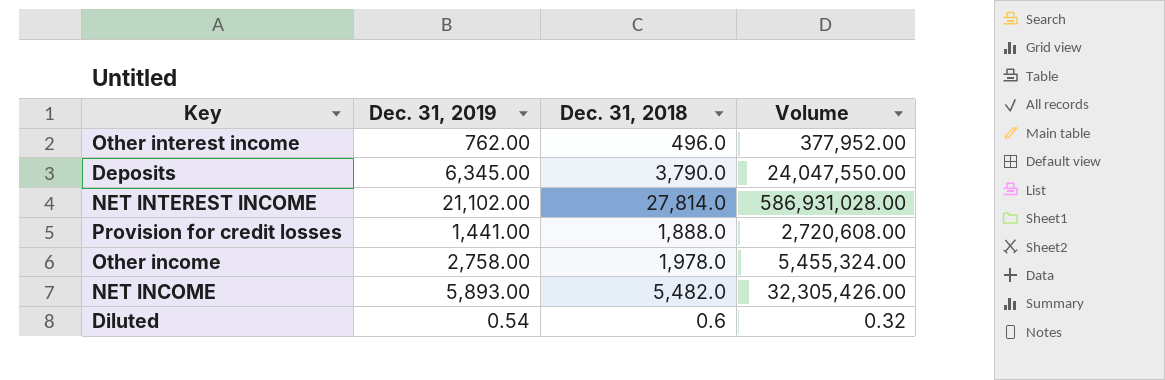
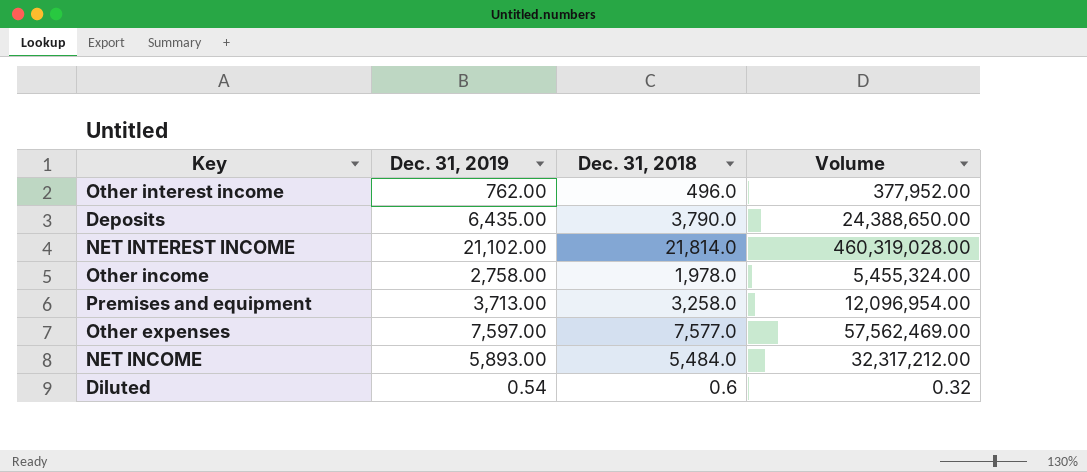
row Provision for credit losses: 1,441.00 | 1,888.0 | 2,720,608.00 -> none
Deposits | Dec. 31, 2019: 6,345.00 -> 6,435.00
Deposits | Volume: 24,047,550.00 -> 24,388,650.00
NET INTEREST INCOME | Dec. 31, 2018: 27,814.0 -> 21,814.0
NET INTEREST INCOME | Volume: 586,931,028.00 -> 460,319,028.00
row Premises and equipment: none -> 3,713.00 | 3,258.0 | 12,096,954.00
row Other expenses: none -> 7,597.00 | 7,577.0 | 57,562,469.00
NET INCOME | Dec. 31, 2018: 5,482.0 -> 5,484.0
NET INCOME | Volume: 32,305,426.00 -> 32,317,212.00

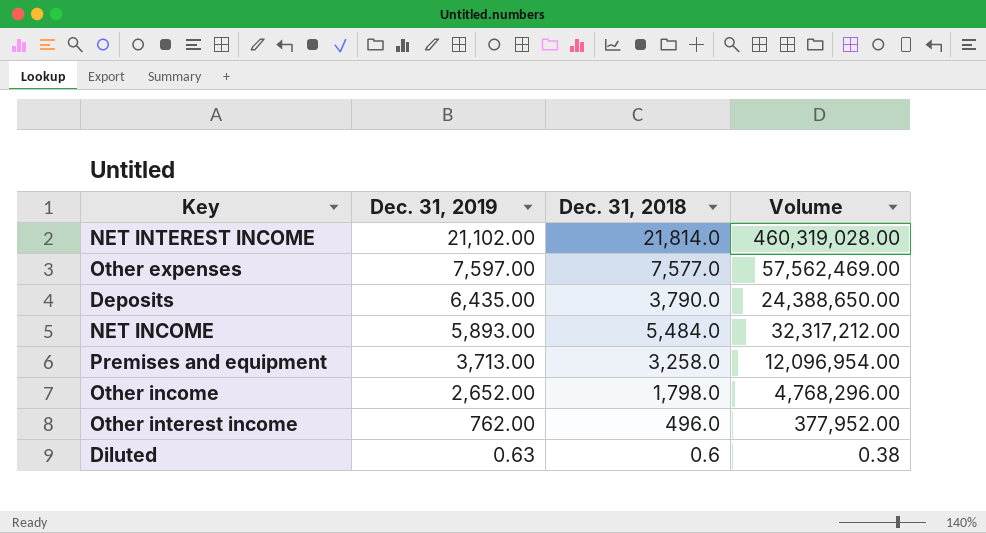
row order: none -> Dec. 31, 2019 descending
Other income | Dec. 31, 2019: 2,758.00 -> 2,652.00
Other income | Dec. 31, 2018: 1,978.0 -> 1,798.0
Other income | Volume: 5,455,324.00 -> 4,768,296.00
Diluted | Dec. 31, 2019: 0.54 -> 0.63
Diluted | Volume: 0.32 -> 0.38

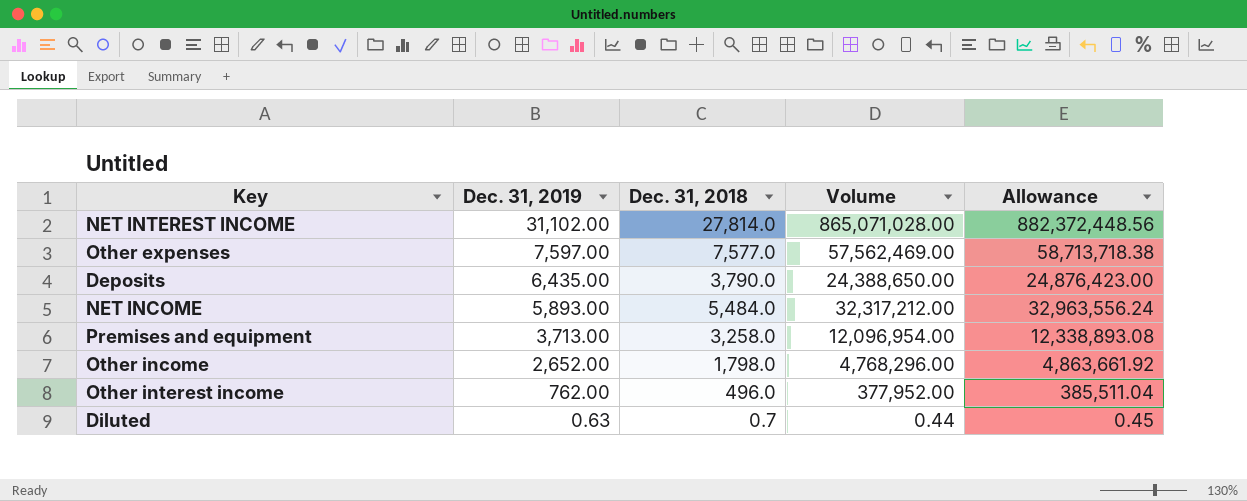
column Allowance | formula: none -> [Volume] * 1.02
NET INTEREST INCOME | Dec. 31, 2019: 21,102.00 -> 31,102.00
NET INTEREST INCOME | Dec. 31, 2018: 21,814.0 -> 27,814.0
NET INTEREST INCOME | Volume: 460,319,028.00 -> 865,071,028.00
Diluted | Dec. 31, 2018: 0.6 -> 0.7
Diluted | Volume: 0.38 -> 0.44

